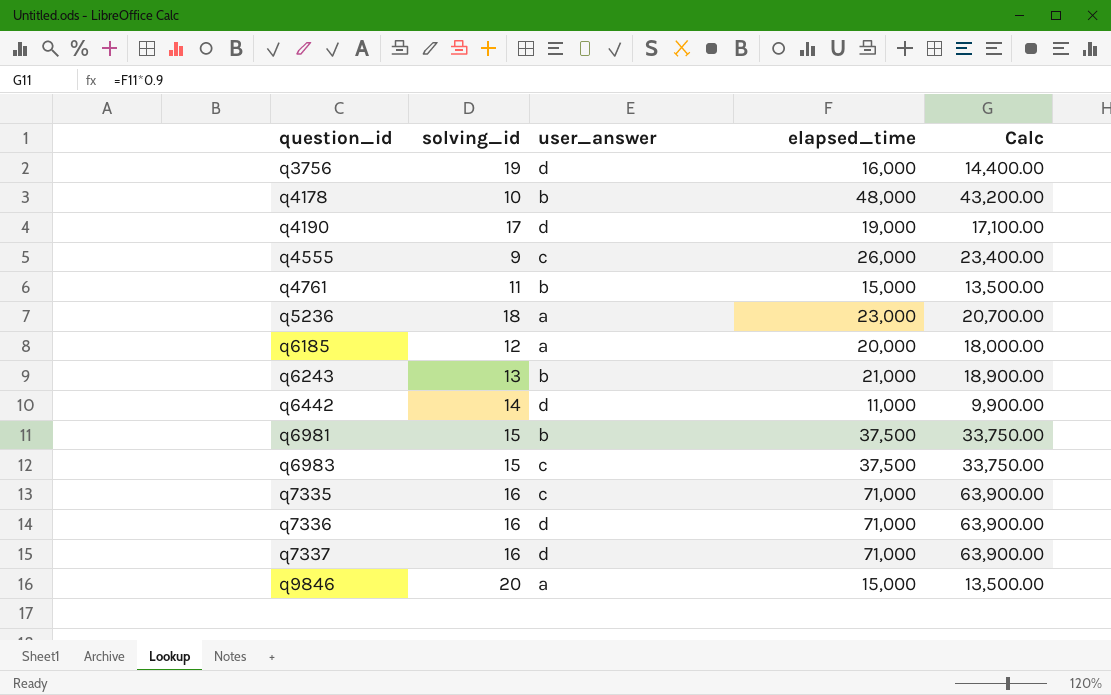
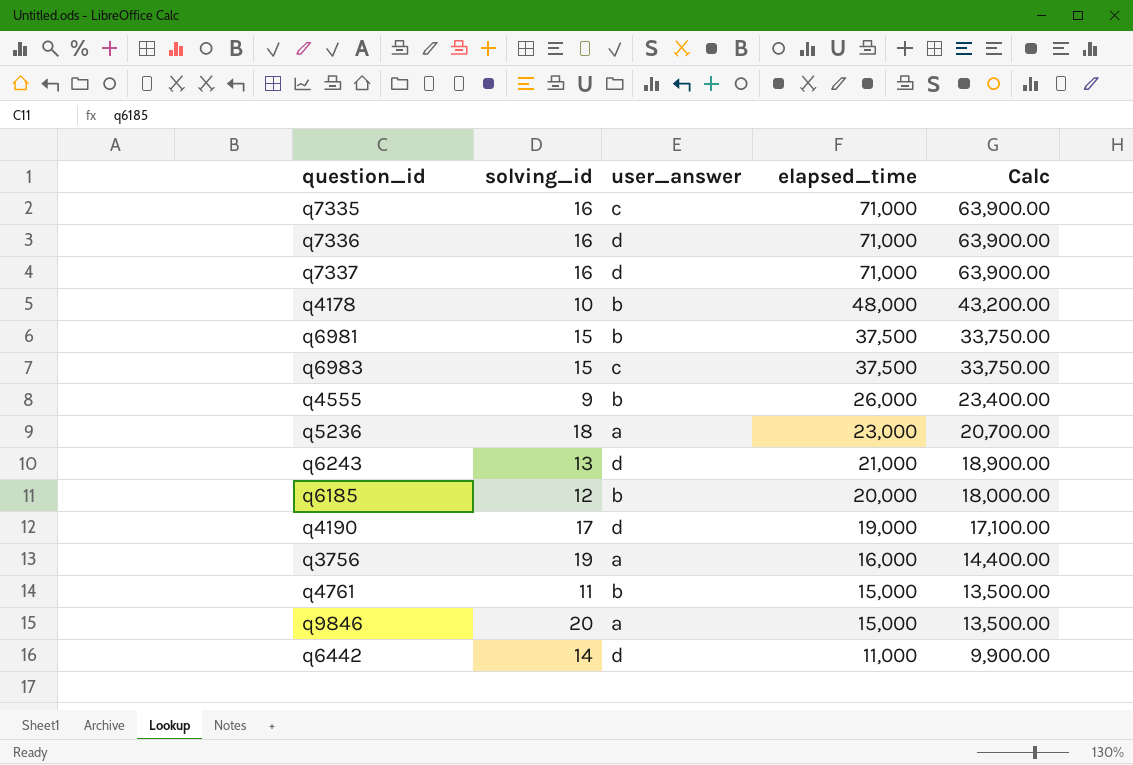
row order: question_id ascending -> elapsed_time descending
q4555 | user_answer: c -> b
q6243 | user_answer: b -> d
q6185 | user_answer: a -> b
q3756 | user_answer: d -> a

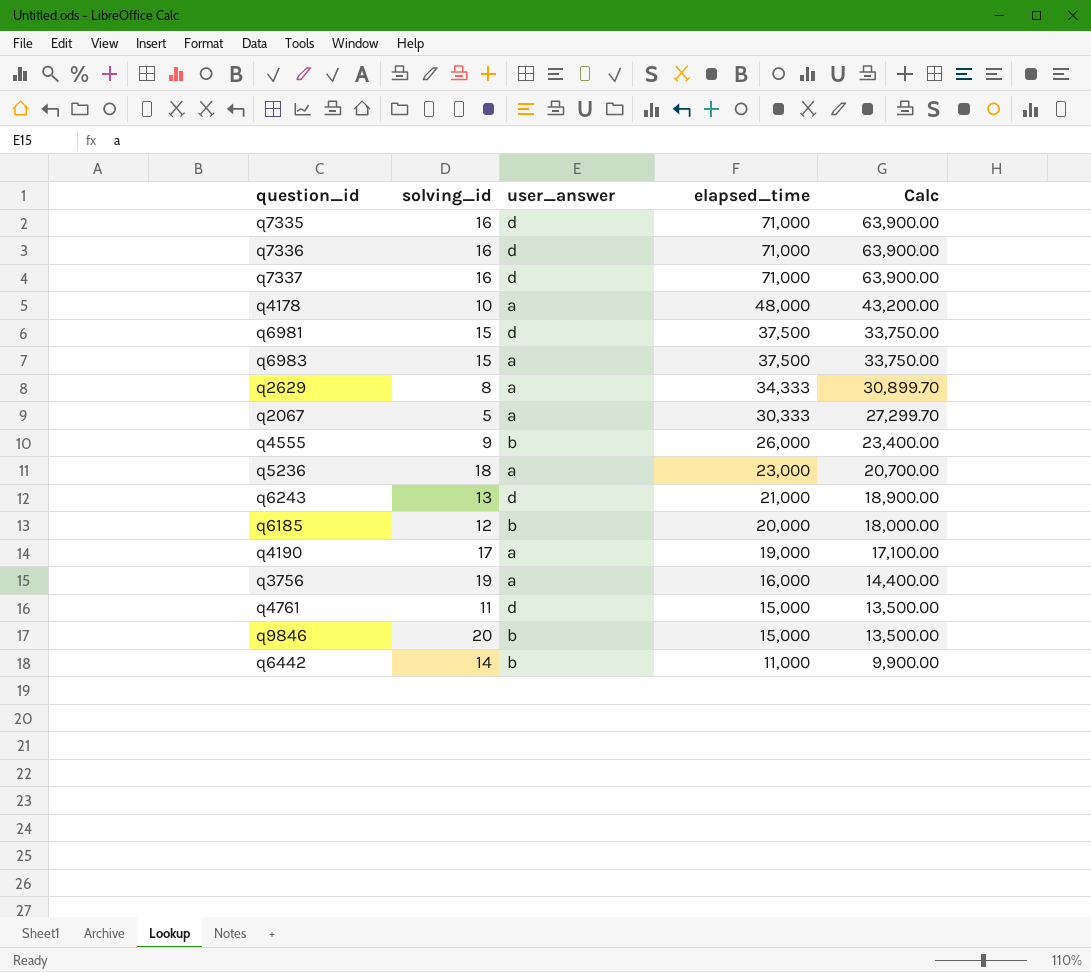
q7335 | user_answer: c -> d
q4178 | user_answer: b -> a
q6981 | user_answer: b -> d
q6983 | user_answer: c -> a
row q2629: none -> 8 | a | 34,333 | 30,899.70
row q2067: none -> 5 | a | 30,333 | 27,299.70
q4190 | user_answer: d -> a
q4761 | user_answer: b -> d
q9846 | user_answer: a -> b
q6442 | user_answer: d -> b

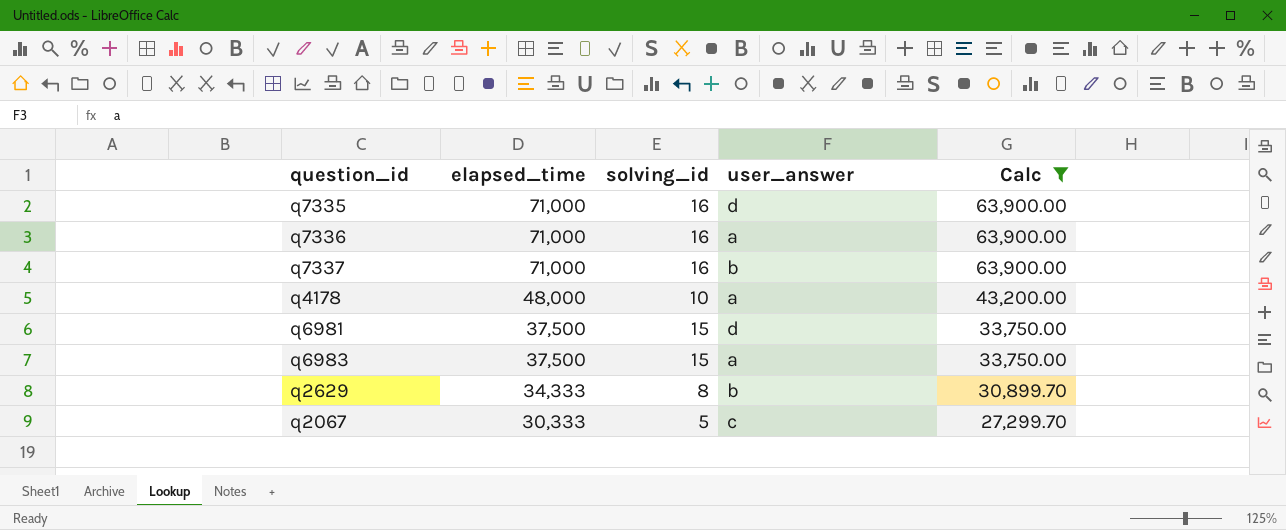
filter: none -> Calc >= 27,299.70
column elapsed_time | position: 4 -> 2
q7336 | user_answer: d -> a
q7337 | user_answer: d -> b
q2629 | user_answer: a -> b
q2067 | user_answer: a -> c

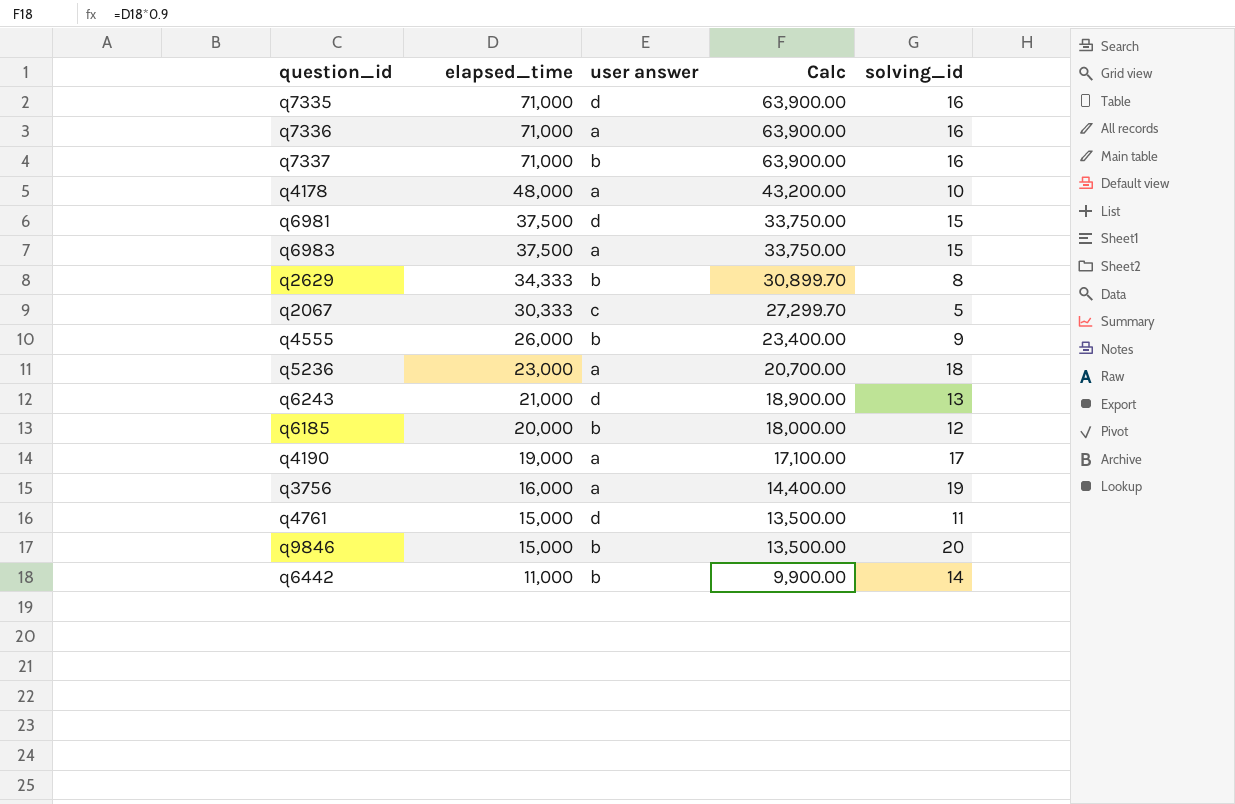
filter: Calc >= 27,299.70 -> none
column name: user_answer -> user answer
column solving_id | position: 3 -> 5

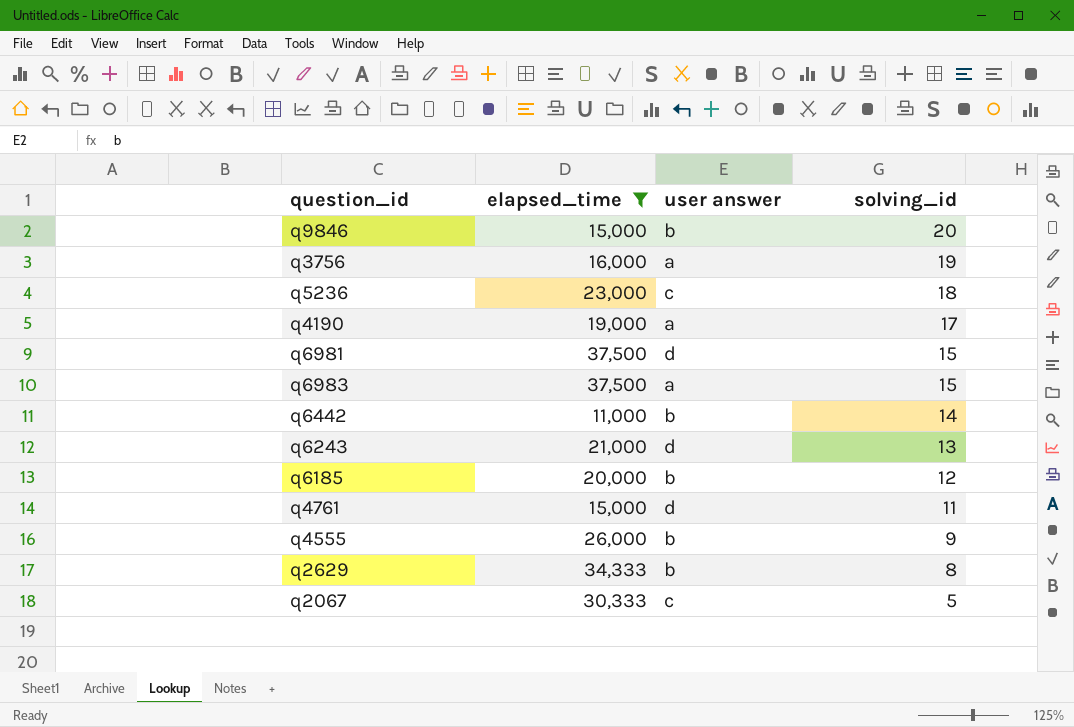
filter: none -> elapsed_time <= 37,500
row order: elapsed_time descending -> solving_id descending
column Calc | formula: [elapsed_time] * 0.9 -> none
q5236 | user answer: a -> c

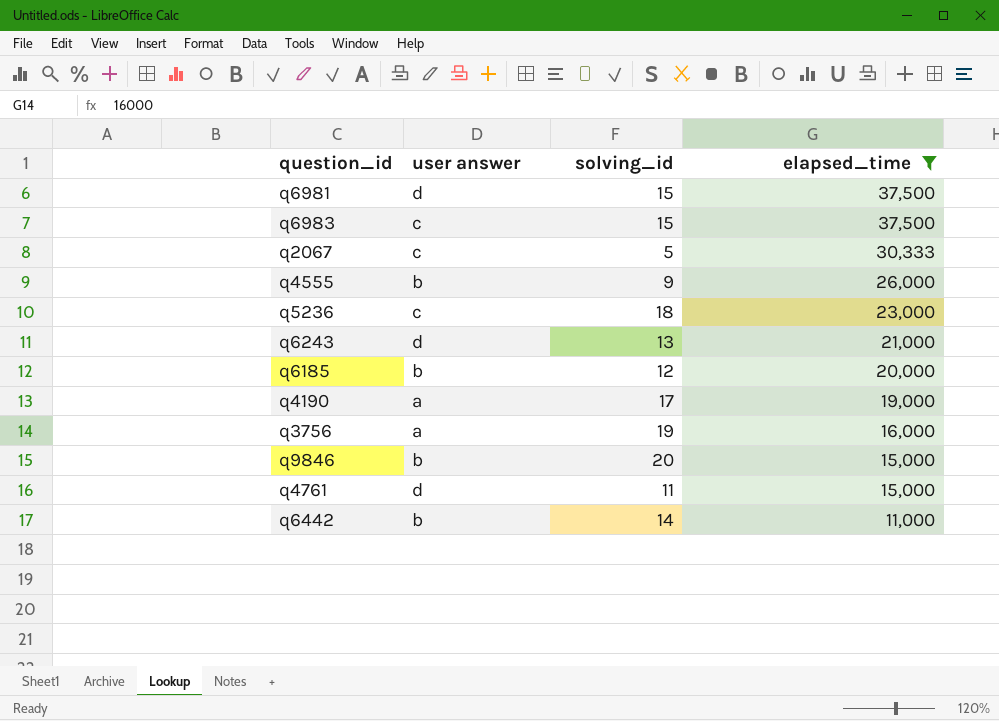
row order: solving_id descending -> elapsed_time descending
column elapsed_time | position: 2 -> 4
row q2629: 34,333 | b | 8 -> none
q6983 | user answer: a -> c

